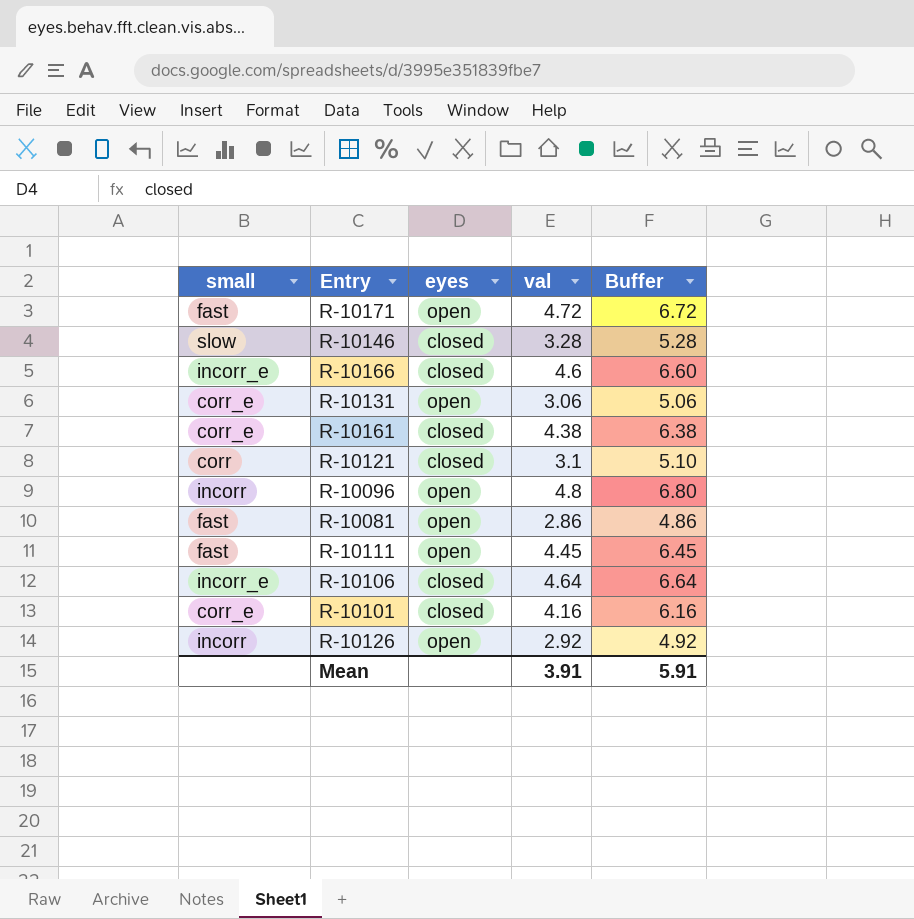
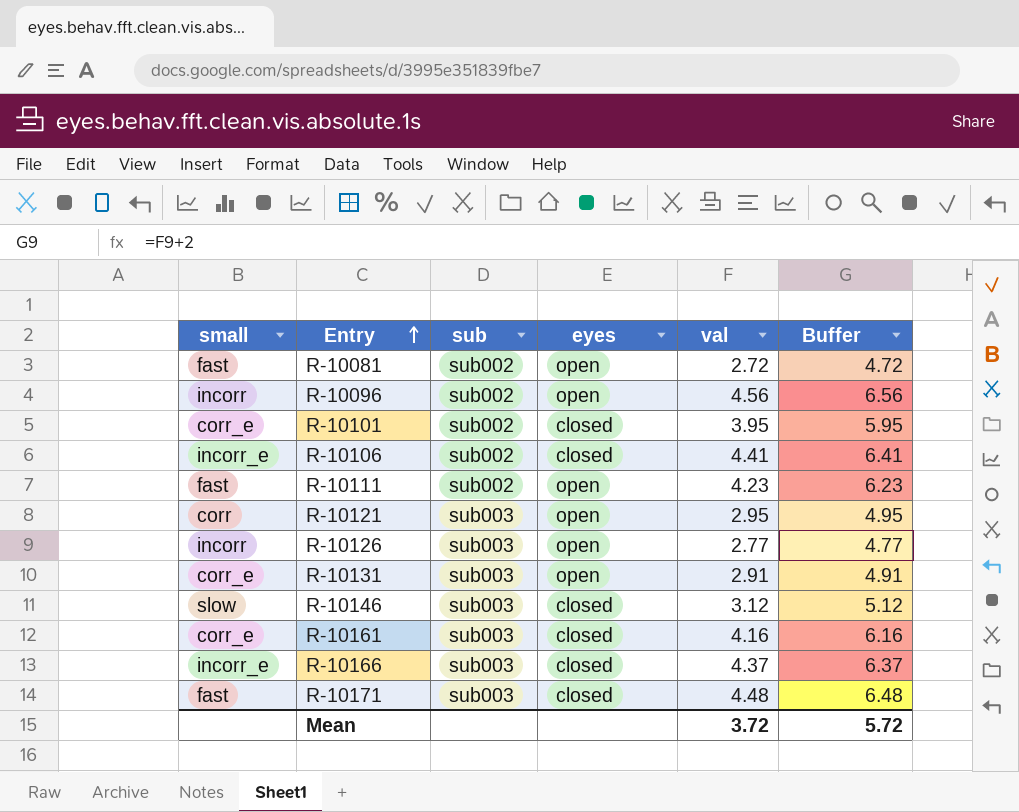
row order: none -> Entry ascending
column sub | position: none -> 3
R-10081 | val: 2.86 -> 2.72
R-10081 | Buffer: 4.86 -> 4.72
R-10096 | val: 4.8 -> 4.56
R-10096 | Buffer: 6.80 -> 6.56
R-10101 | val: 4.16 -> 3.95
R-10101 | Buffer: 6.16 -> 5.95
R-10106 | val: 4.64 -> 4.41
R-10106 | Buffer: 6.64 -> 6.41
R-10111 | val: 4.45 -> 4.23
R-10111 | Buffer: 6.45 -> 6.23
R-10121 | eyes: closed -> open
R-10121 | val: 3.1 -> 2.95
R-10121 | Buffer: 5.10 -> 4.95
R-10126 | val: 2.92 -> 2.77
R-10126 | Buffer: 4.92 -> 4.77
R-10131 | val: 3.06 -> 2.91
R-10131 | Buffer: 5.06 -> 4.91
R-10146 | val: 3.28 -> 3.12
R-10146 | Buffer: 5.28 -> 5.12
R-10161 | val: 4.38 -> 4.16
R-10161 | Buffer: 6.38 -> 6.16
R-10166 | val: 4.6 -> 4.37
R-10166 | Buffer: 6.60 -> 6.37
R-10171 | eyes: open -> closed
R-10171 | val: 4.72 -> 4.48
R-10171 | Buffer: 6.72 -> 6.48
Mean | val: 3.91 -> 3.72
Mean | Buffer: 5.91 -> 5.72

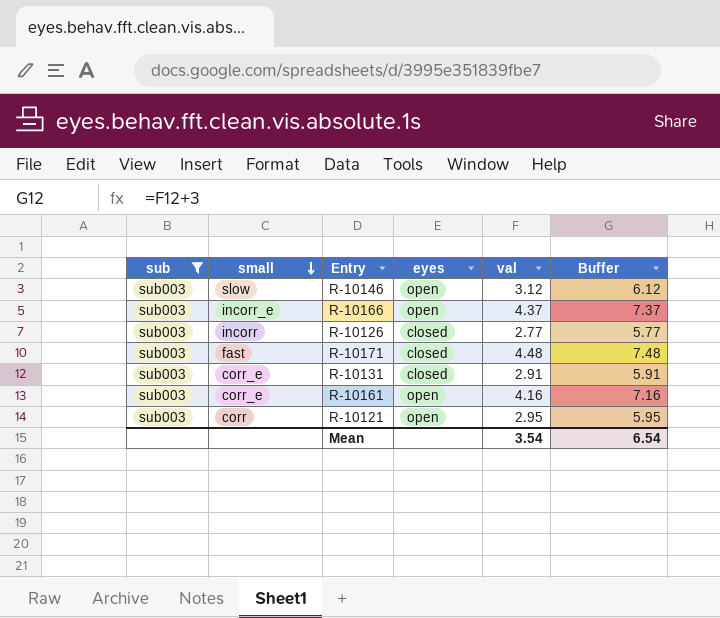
filter: none -> sub = sub003
row order: Entry ascending -> small descending
column sub | position: 3 -> 1
column Buffer | formula: [val] + 2 -> [val] + 3
R-10146 | eyes: closed -> open
R-10166 | eyes: closed -> open
R-10126 | eyes: open -> closed
R-10131 | eyes: open -> closed
R-10161 | eyes: closed -> open
Mean | val: 3.72 -> 3.54
Mean | Buffer: 5.72 -> 6.54

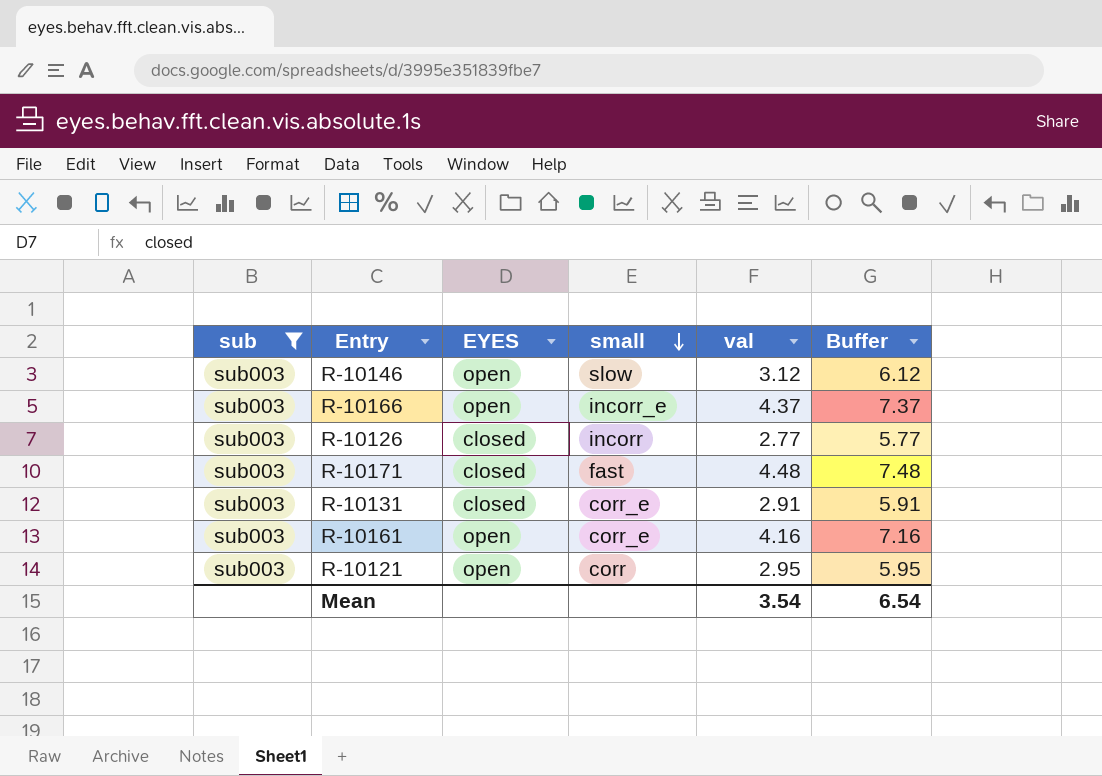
column name: eyes -> EYES
column small | position: 2 -> 4

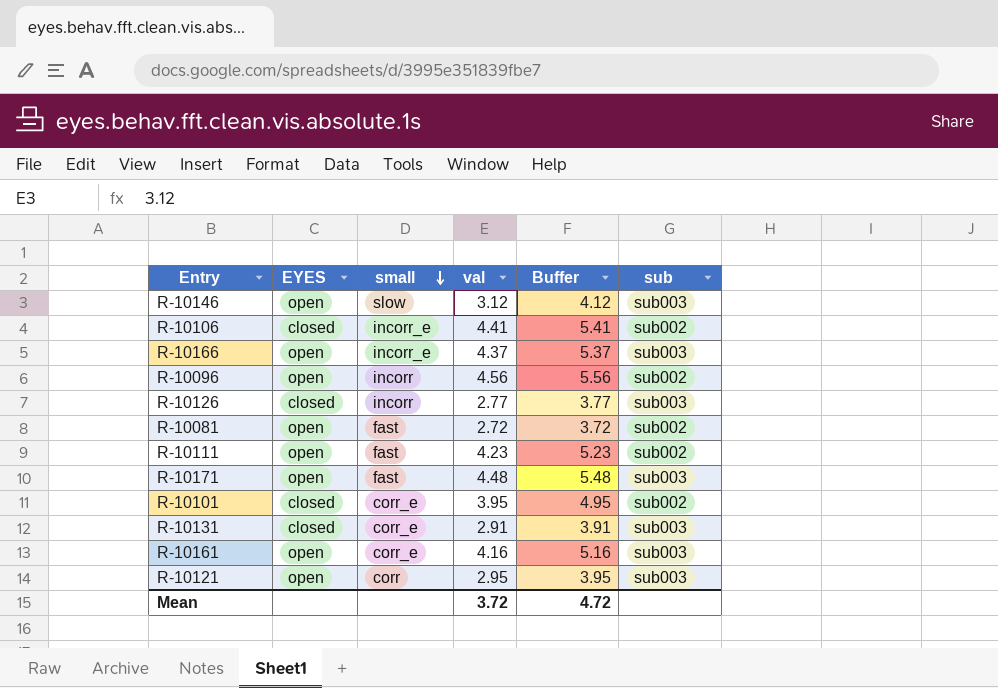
filter: sub = sub003 -> none
column Buffer | formula: [val] + 3 -> [val] + 1
column sub | position: 1 -> 6
R-10171 | EYES: closed -> open
Mean | val: 3.54 -> 3.72
Mean | Buffer: 6.54 -> 4.72

